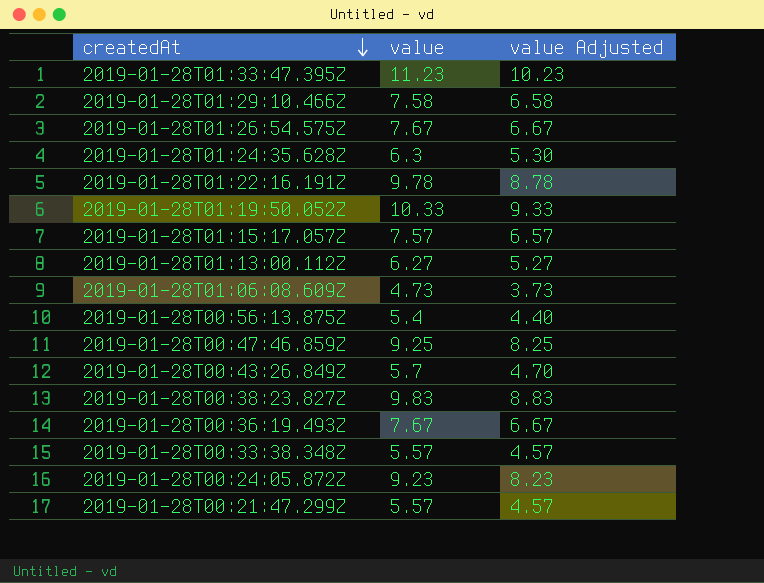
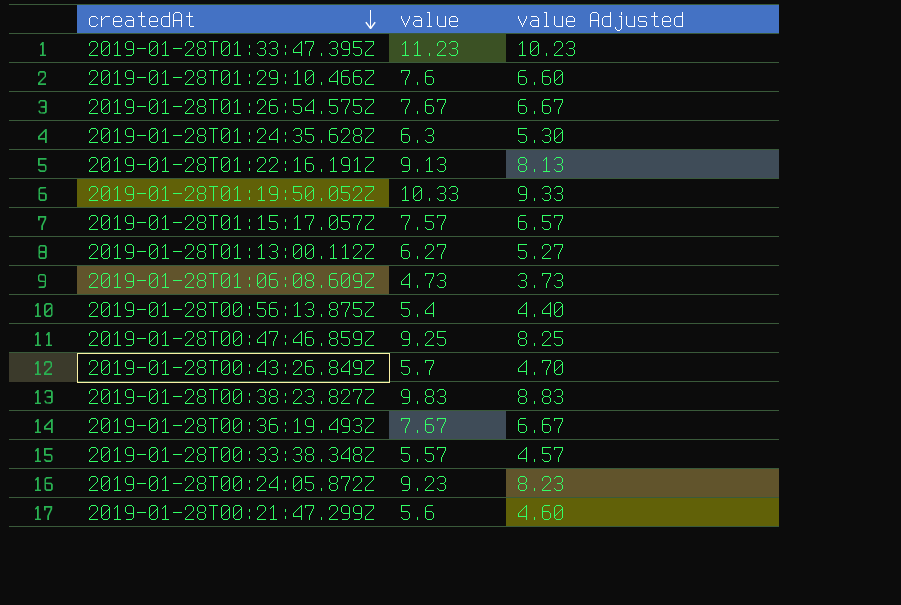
2019-01-28T01:29:10.466Z | value: 7.58 -> 7.6
2019-01-28T01:29:10.466Z | value Adjusted: 6.58 -> 6.60
2019-01-28T01:22:16.191Z | value: 9.78 -> 9.13
2019-01-28T01:22:16.191Z | value Adjusted: 8.78 -> 8.13
2019-01-28T00:21:47.299Z | value: 5.57 -> 5.6
2019-01-28T00:21:47.299Z | value Adjusted: 4.57 -> 4.60

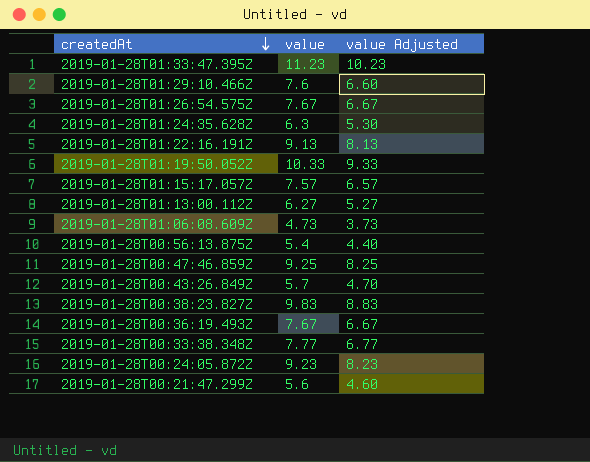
2019-01-28T00:33:38.348Z | value: 5.57 -> 7.77
2019-01-28T00:33:38.348Z | value Adjusted: 4.57 -> 6.77

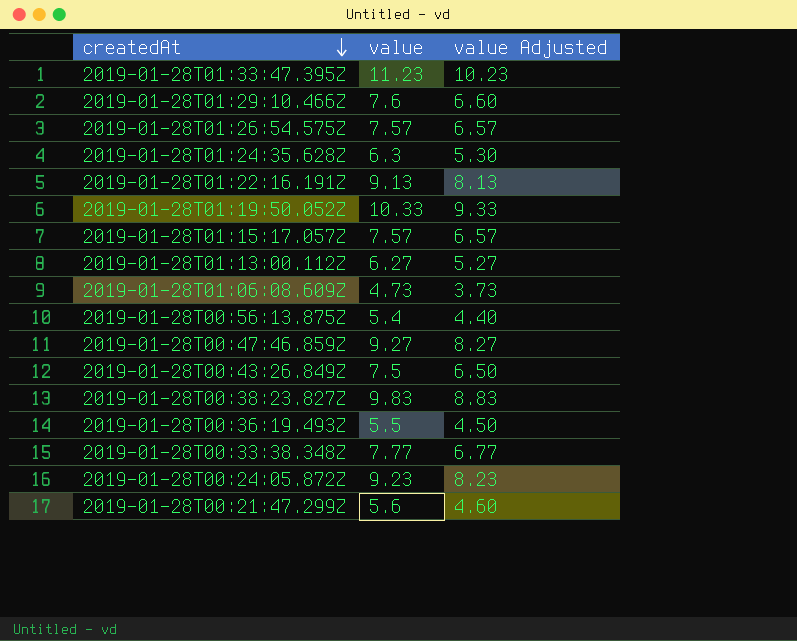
2019-01-28T01:26:54.575Z | value: 7.67 -> 7.57
2019-01-28T01:26:54.575Z | value Adjusted: 6.67 -> 6.57
2019-01-28T00:47:46.859Z | value: 9.25 -> 9.27
2019-01-28T00:47:46.859Z | value Adjusted: 8.25 -> 8.27
2019-01-28T00:43:26.849Z | value: 5.7 -> 7.5
2019-01-28T00:43:26.849Z | value Adjusted: 4.70 -> 6.50
2019-01-28T00:36:19.493Z | value: 7.67 -> 5.5
2019-01-28T00:36:19.493Z | value Adjusted: 6.67 -> 4.50

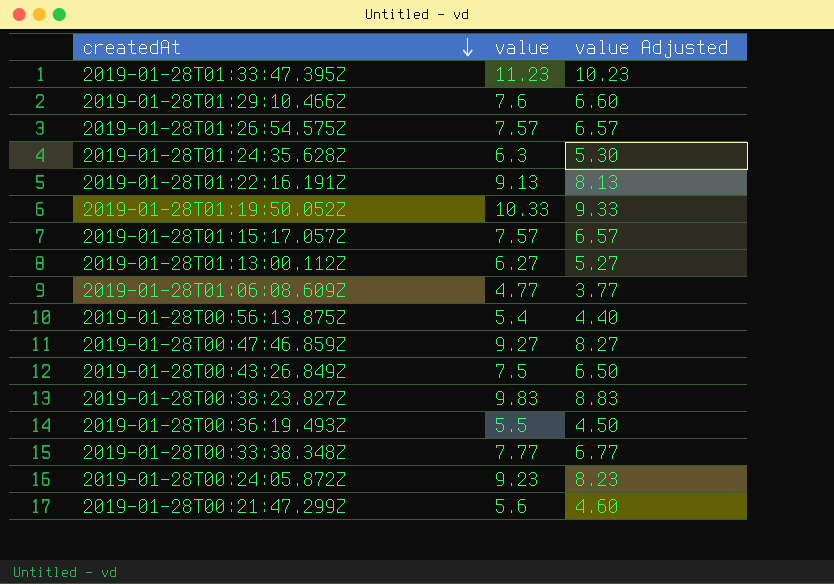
2019-01-28T01:06:08.609Z | value: 4.73 -> 4.77
2019-01-28T01:06:08.609Z | value Adjusted: 3.73 -> 3.77

